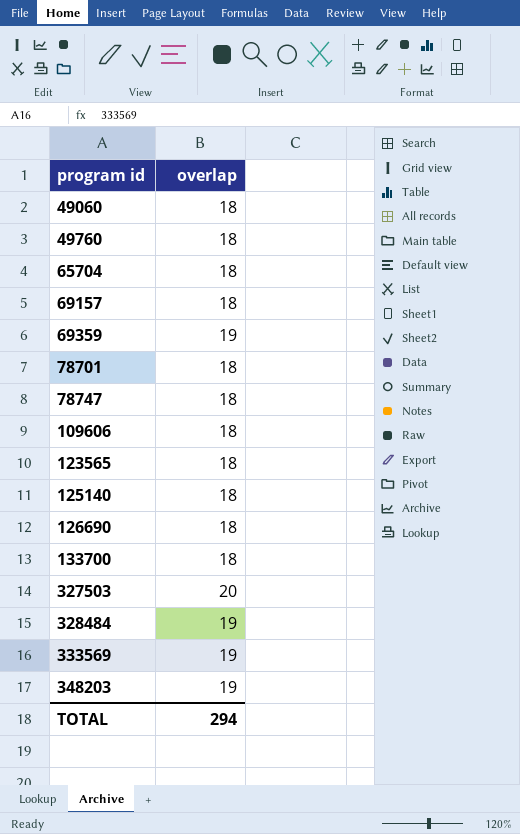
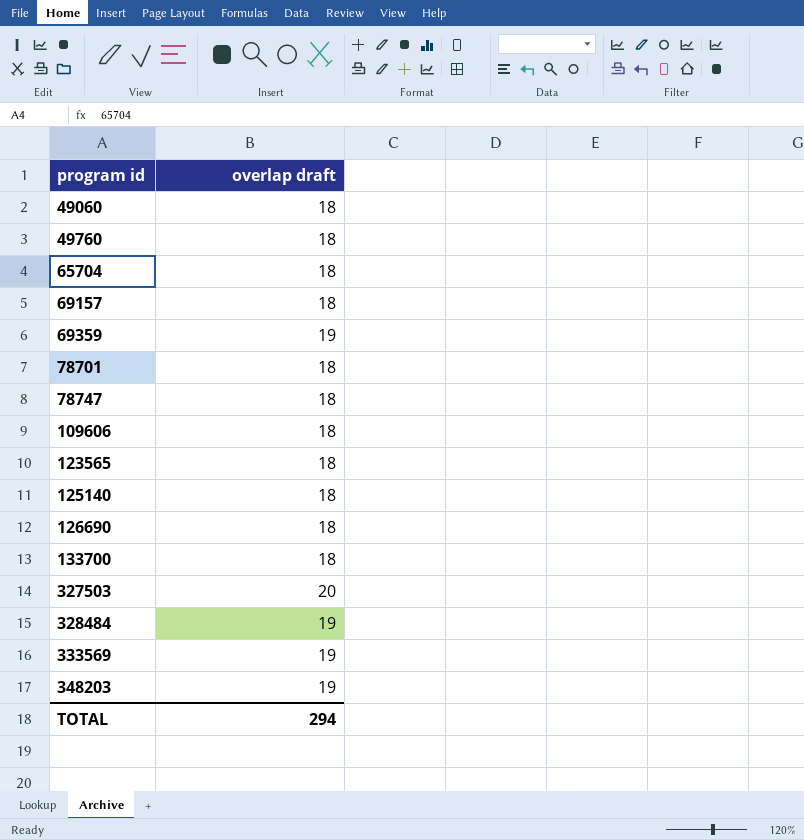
column name: overlap -> overlap draft

